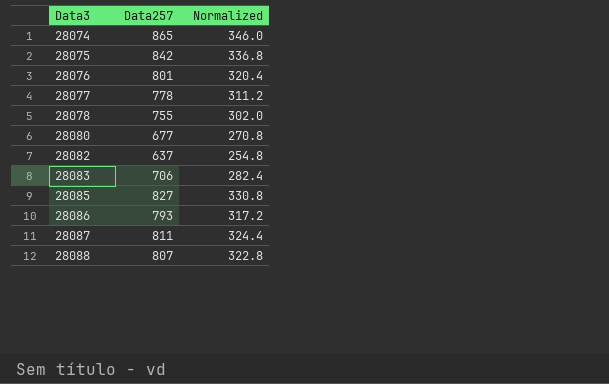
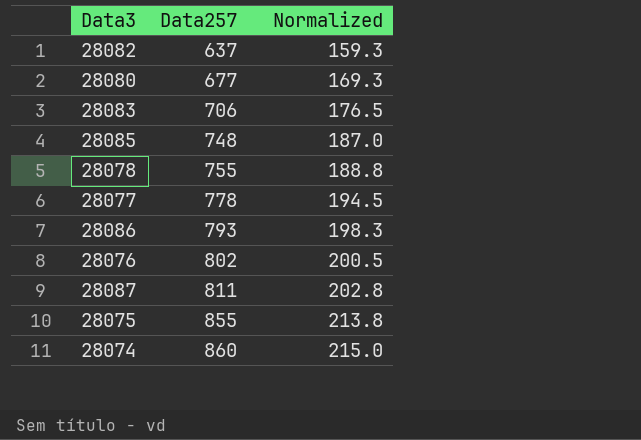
row order: Data3 ascending -> Data257 ascending
column Normalized | formula: [Data257] * 0.4 -> [Data257] * 0.25
row 28088: 807 | 322.8 -> none
28085 | Data257: 827 -> 748
28076 | Data257: 801 -> 802
28075 | Data257: 842 -> 855
28074 | Data257: 865 -> 860

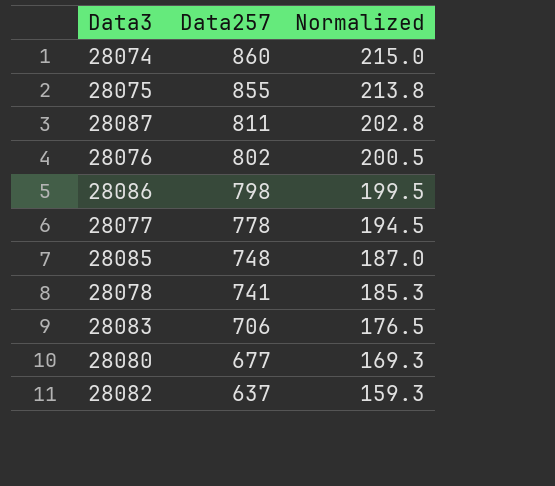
row order: Data257 ascending -> Data257 descending
28086 | Data257: 793 -> 798
28086 | Normalized: 198.3 -> 199.5
28078 | Data257: 755 -> 741
28078 | Normalized: 188.8 -> 185.3

